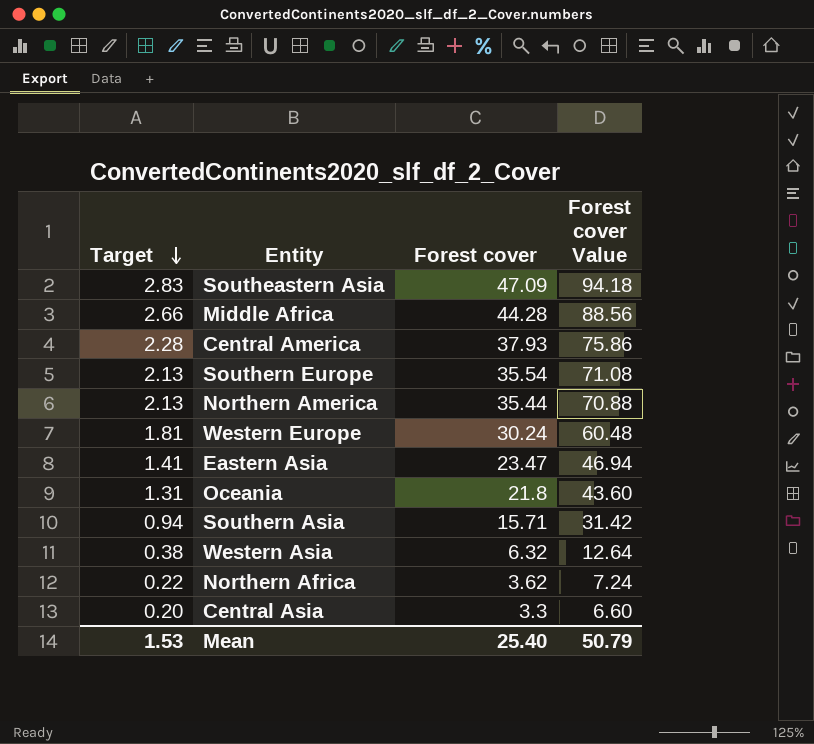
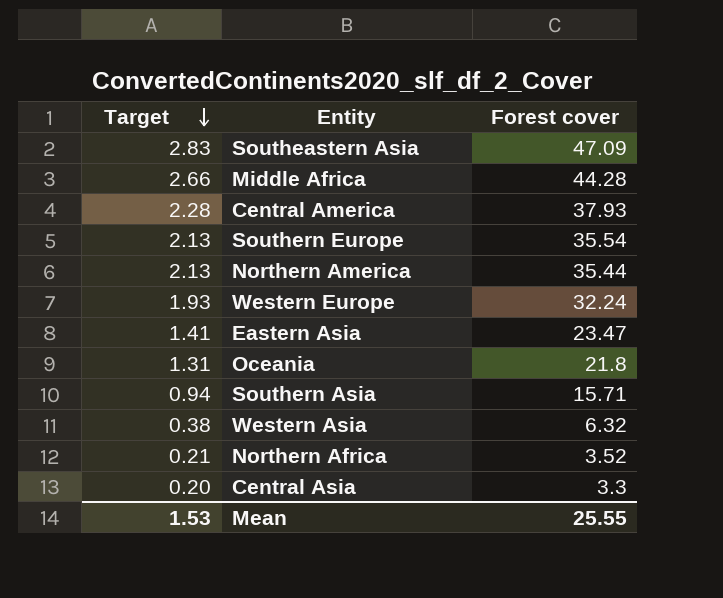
column Forest cover Value | formula: [Forest cover] * 2 -> none
Western Europe | Target: 1.81 -> 1.93
Western Europe | Forest cover: 30.24 -> 32.24
Northern Africa | Target: 0.22 -> 0.21
Northern Africa | Forest cover: 3.62 -> 3.52
Mean | Forest cover: 25.40 -> 25.55

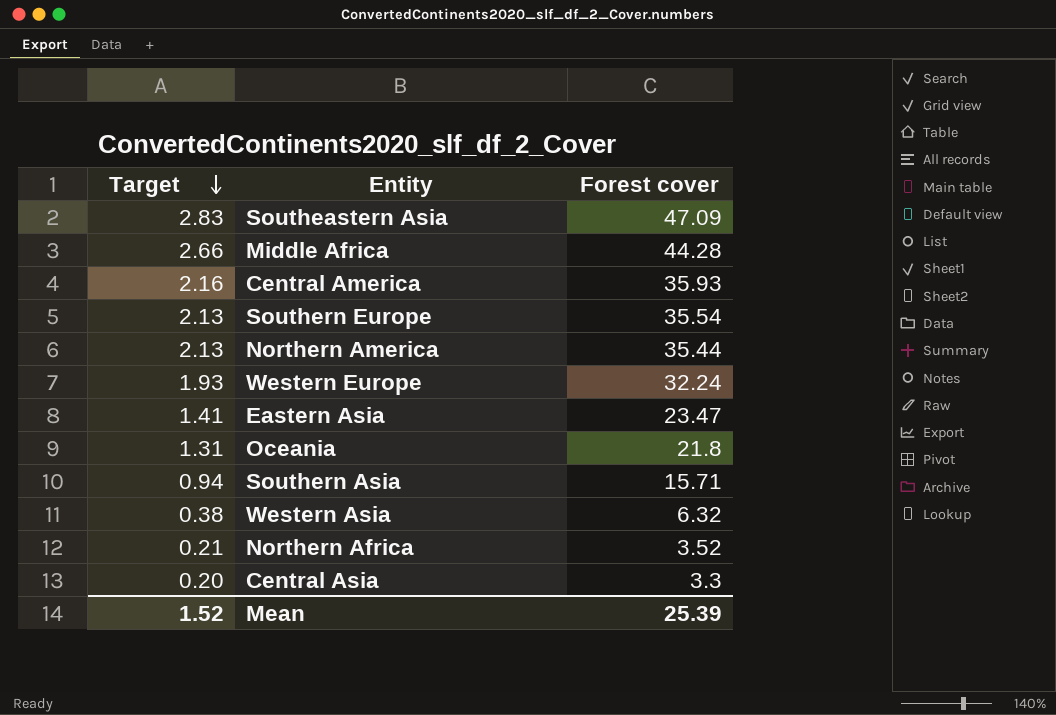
Central America | Target: 2.28 -> 2.16
Central America | Forest cover: 37.93 -> 35.93
Mean | Target: 1.53 -> 1.52
Mean | Forest cover: 25.55 -> 25.39

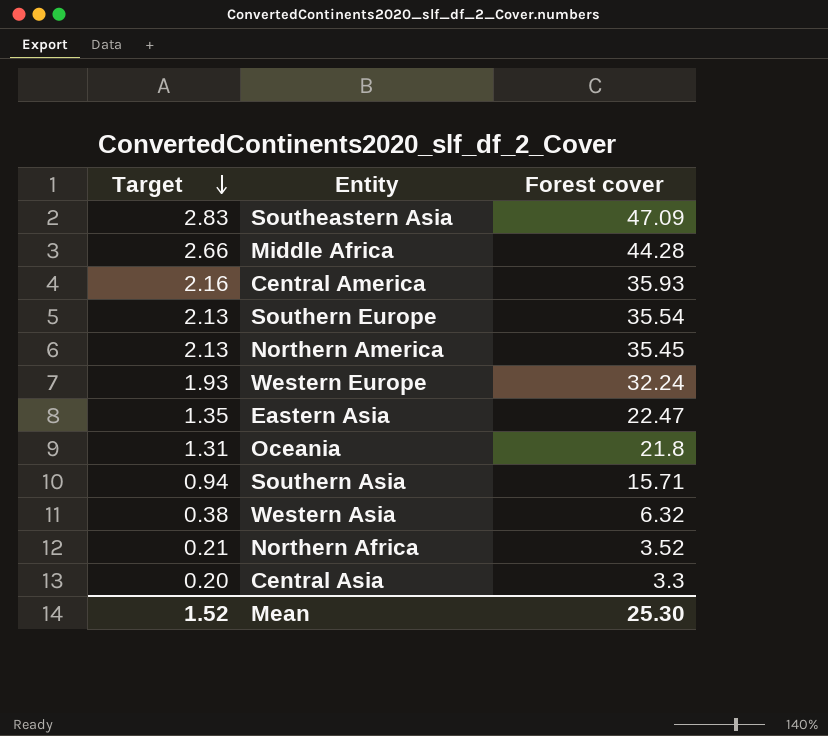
Northern America | Forest cover: 35.44 -> 35.45
Eastern Asia | Target: 1.41 -> 1.35
Eastern Asia | Forest cover: 23.47 -> 22.47
Mean | Forest cover: 25.39 -> 25.30

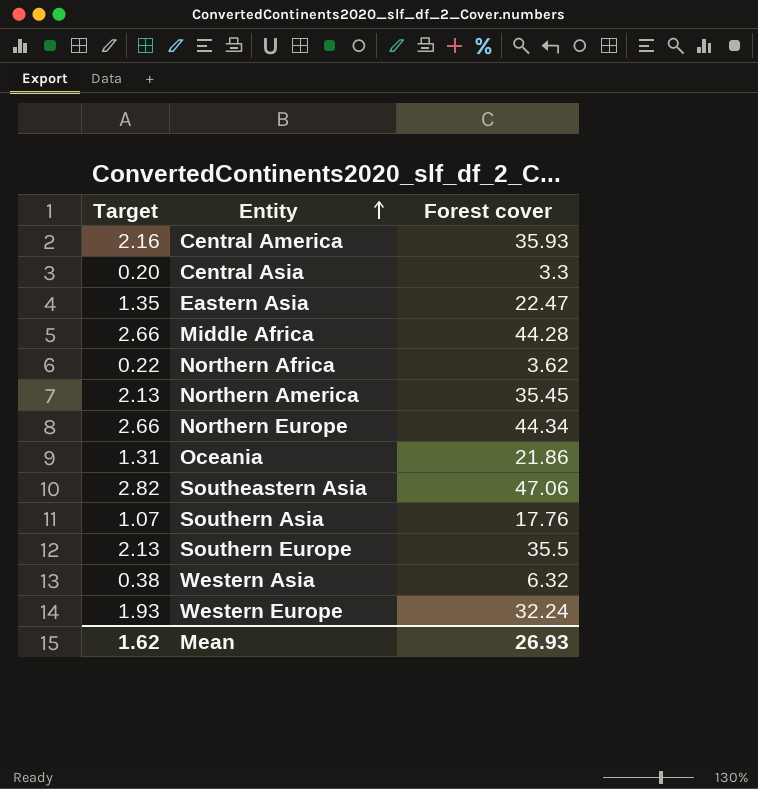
row order: Target descending -> Entity ascending
Northern Africa | Target: 0.21 -> 0.22
Northern Africa | Forest cover: 3.52 -> 3.62
row Northern Europe: none -> 2.66 | 44.34
Oceania | Forest cover: 21.8 -> 21.86
Southeastern Asia | Target: 2.83 -> 2.82
Southeastern Asia | Forest cover: 47.09 -> 47.06
Southern Asia | Target: 0.94 -> 1.07
Southern Asia | Forest cover: 15.71 -> 17.76
Southern Europe | Forest cover: 35.54 -> 35.5
Mean | Target: 1.52 -> 1.62
Mean | Forest cover: 25.30 -> 26.93

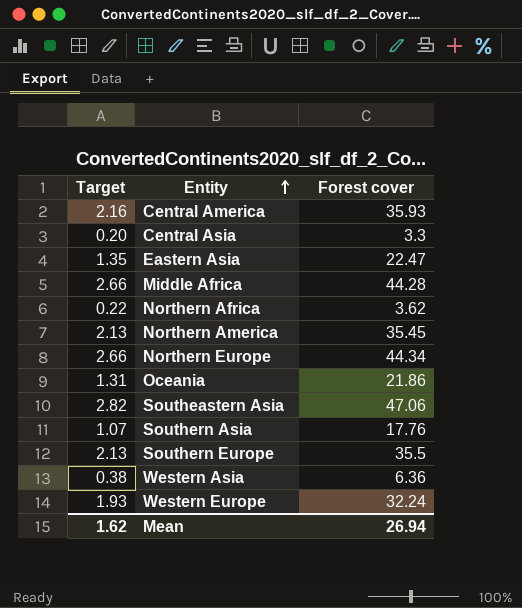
Western Asia | Forest cover: 6.32 -> 6.36
Mean | Forest cover: 26.93 -> 26.94

